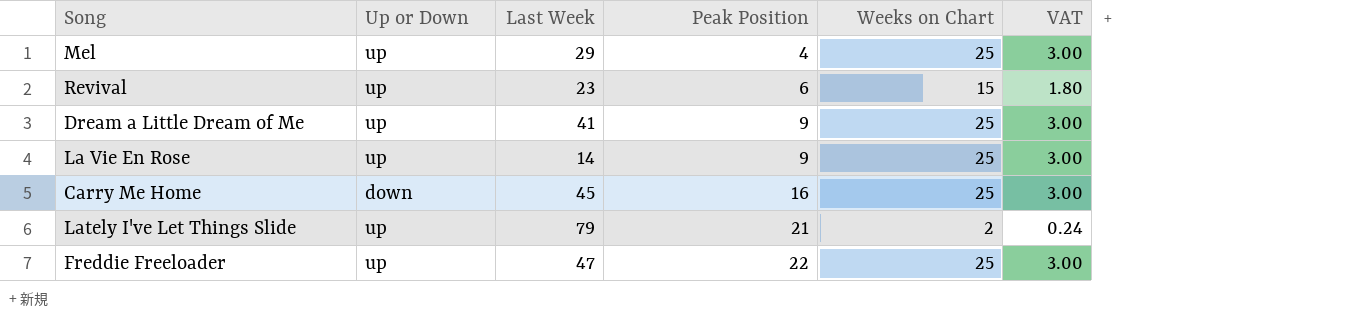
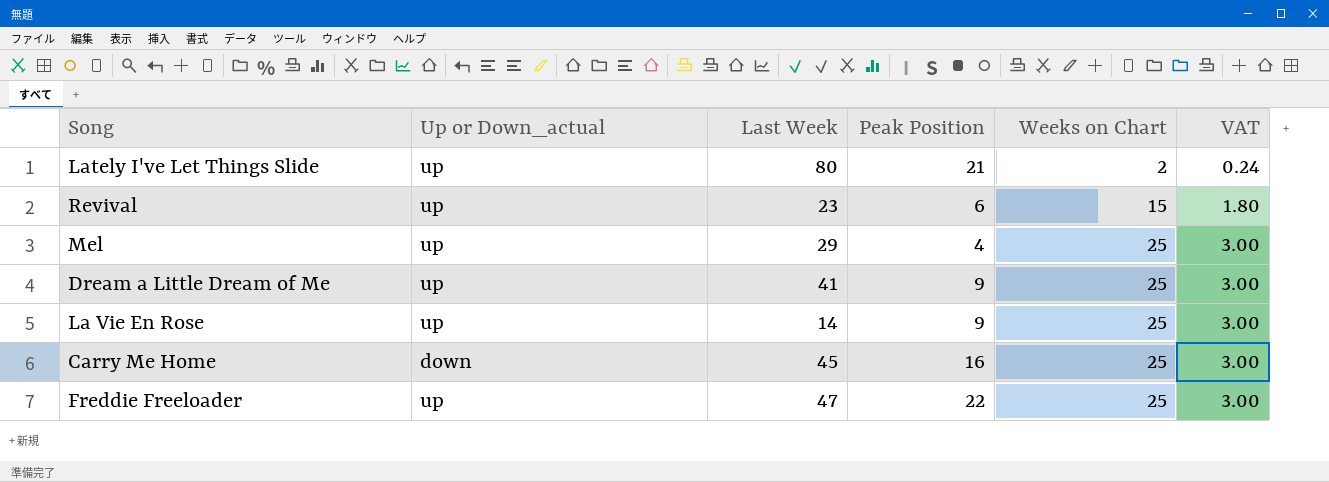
row order: Peak Position ascending -> Weeks on Chart ascending
column name: Up or Down -> Up or Down_actual
Lately I've Let Things Slide | Last Week: 79 -> 80

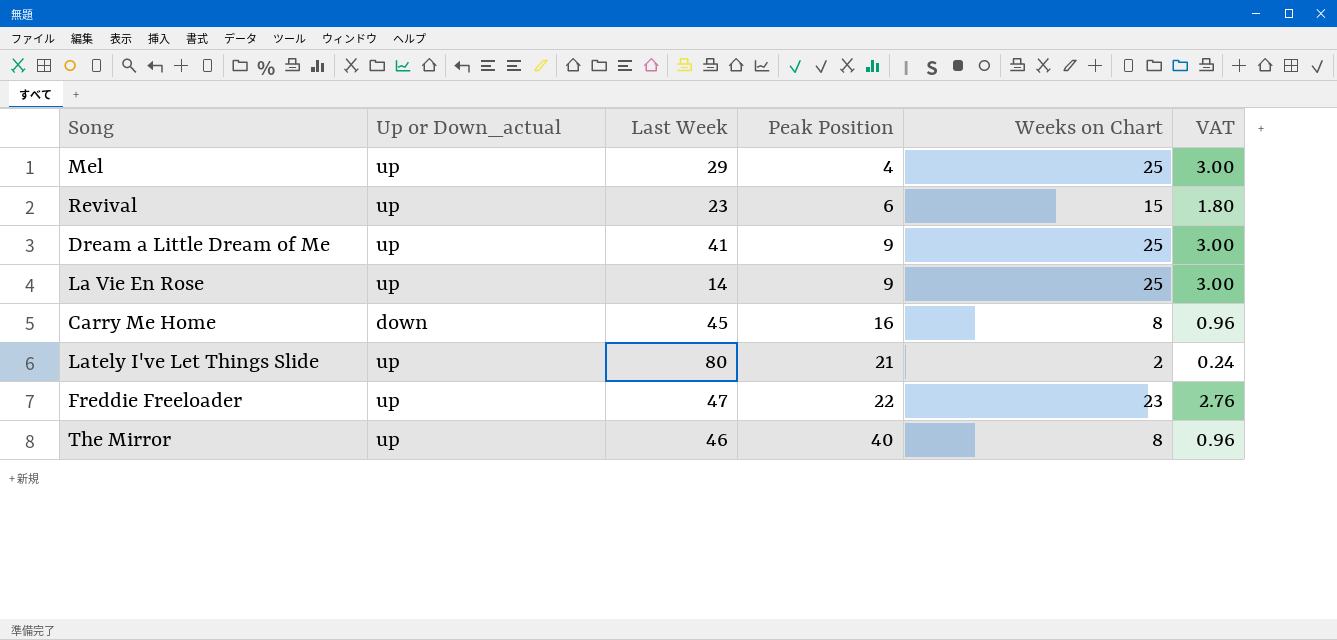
row order: Weeks on Chart ascending -> Peak Position ascending
Carry Me Home | Weeks on Chart: 25 -> 8
Carry Me Home | VAT: 3.00 -> 0.96
Freddie Freeloader | Weeks on Chart: 25 -> 23
Freddie Freeloader | VAT: 3.00 -> 2.76
row The Mirror: none -> up | 46 | 40 | 8 | 0.96

